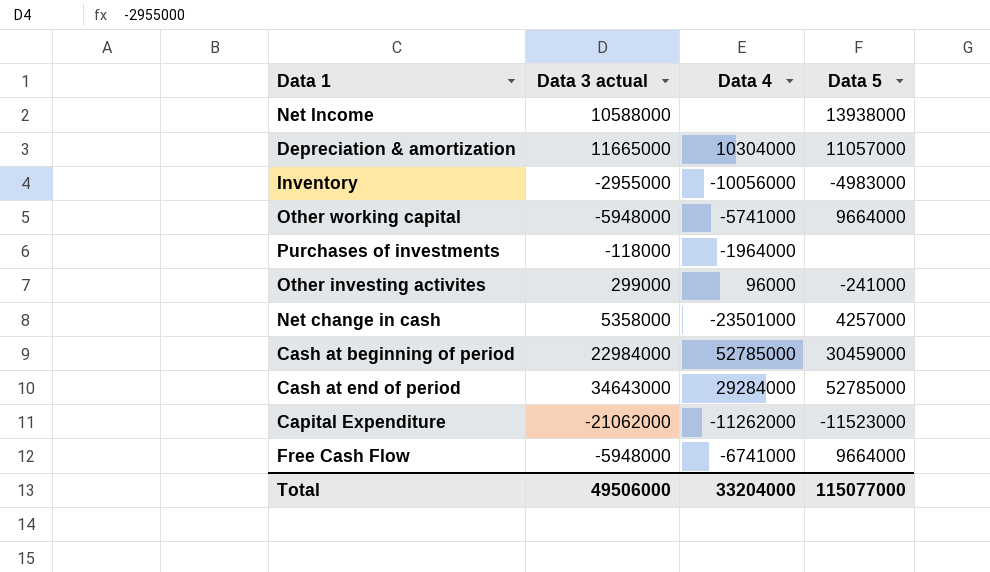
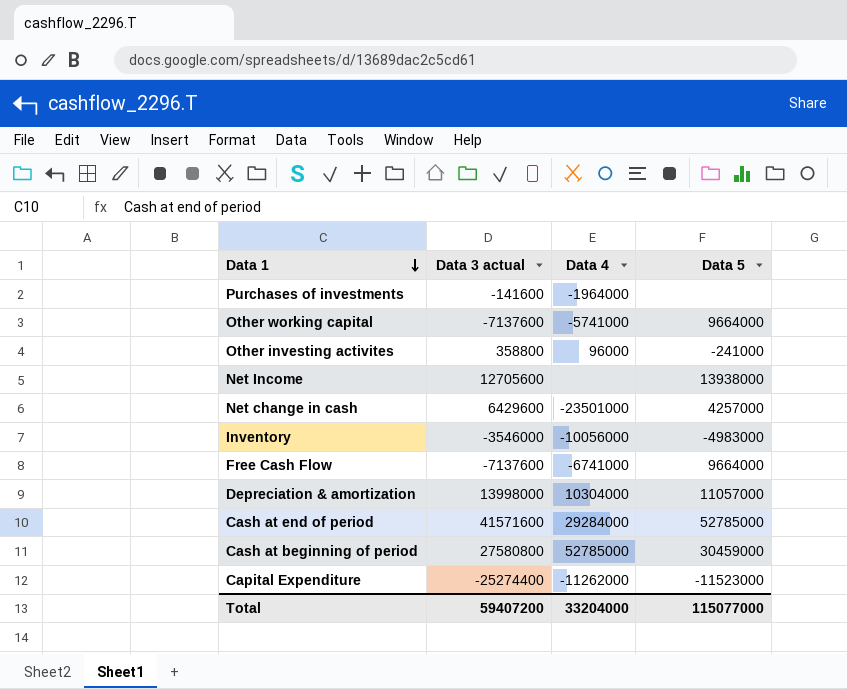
row order: none -> Data 1 descending
Purchases of investments | Data 3 actual: -118000 -> -141600
Other working capital | Data 3 actual: -5948000 -> -7137600
Other investing activites | Data 3 actual: 299000 -> 358800
Net Income | Data 3 actual: 10588000 -> 12705600
Net change in cash | Data 3 actual: 5358000 -> 6429600
Inventory | Data 3 actual: -2955000 -> -3546000
Free Cash Flow | Data 3 actual: -5948000 -> -7137600
Depreciation & amortization | Data 3 actual: 11665000 -> 13998000
Cash at end of period | Data 3 actual: 34643000 -> 41571600
Cash at beginning of period | Data 3 actual: 22984000 -> 27580800
Capital Expenditure | Data 3 actual: -21062000 -> -25274400
Total | Data 3 actual: 49506000 -> 59407200

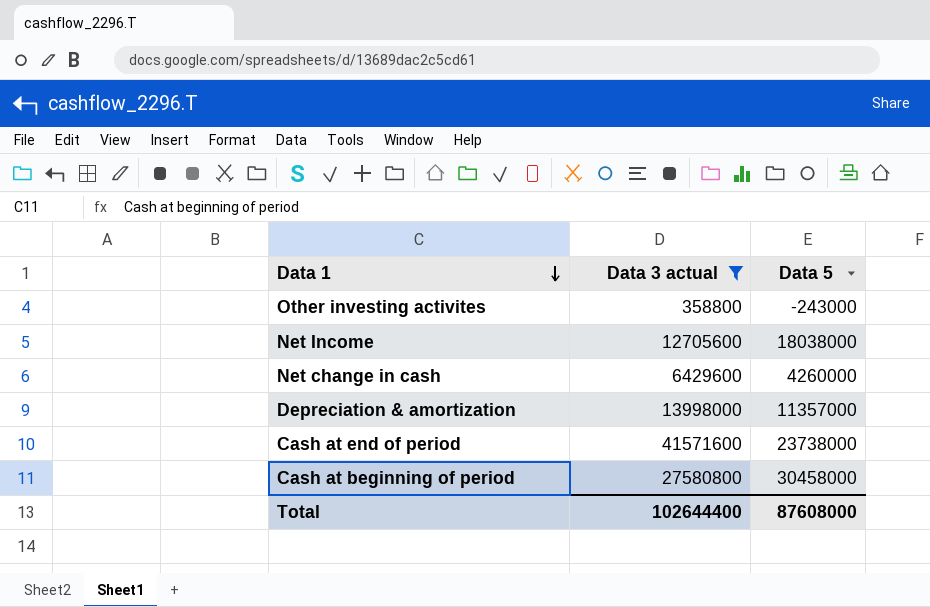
filter: none -> Data 3 actual >= 358800
column Data 4 | position: 3 -> none
Other investing activites | Data 5: -241000 -> -243000
Net Income | Data 5: 13938000 -> 18038000
Net change in cash | Data 5: 4257000 -> 4260000
Depreciation & amortization | Data 5: 11057000 -> 11357000
Cash at end of period | Data 5: 52785000 -> 23738000
Cash at beginning of period | Data 5: 30459000 -> 30458000
Total | Data 3 actual: 59407200 -> 102644400
Total | Data 5: 115077000 -> 87608000

